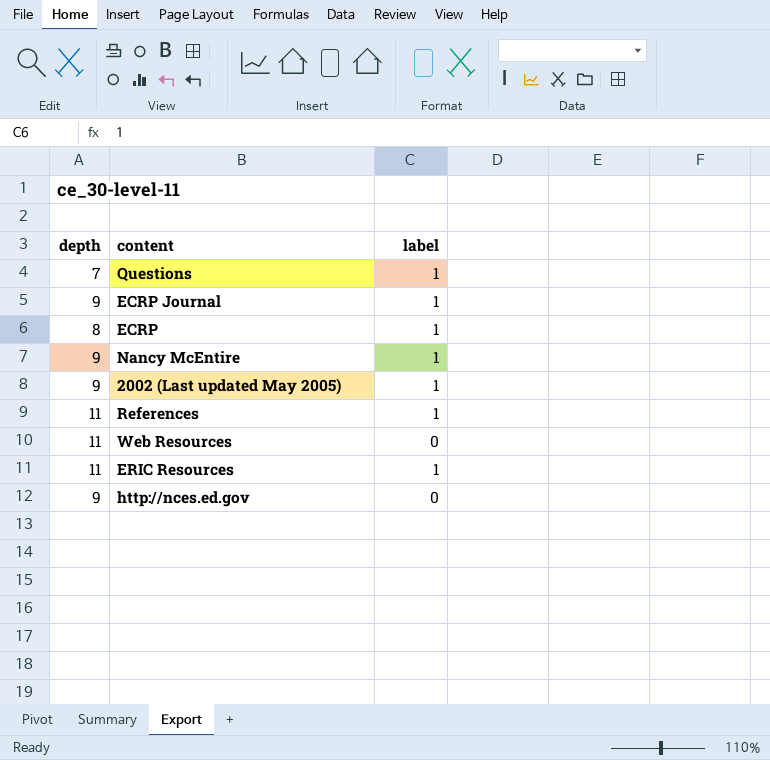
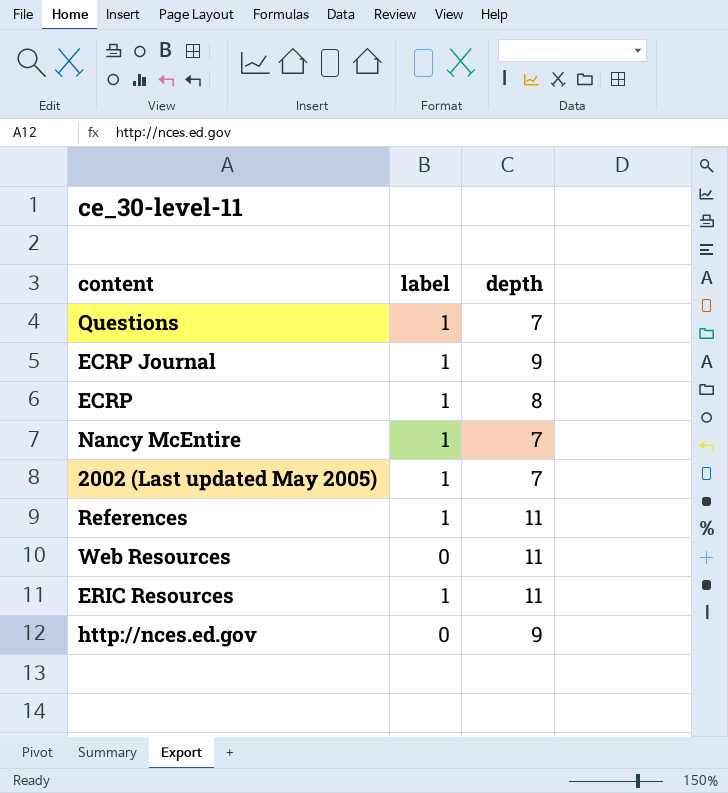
column depth | position: 1 -> 3
Nancy McEntire | depth: 9 -> 7
2002 (Last updated May 2005) | depth: 9 -> 7

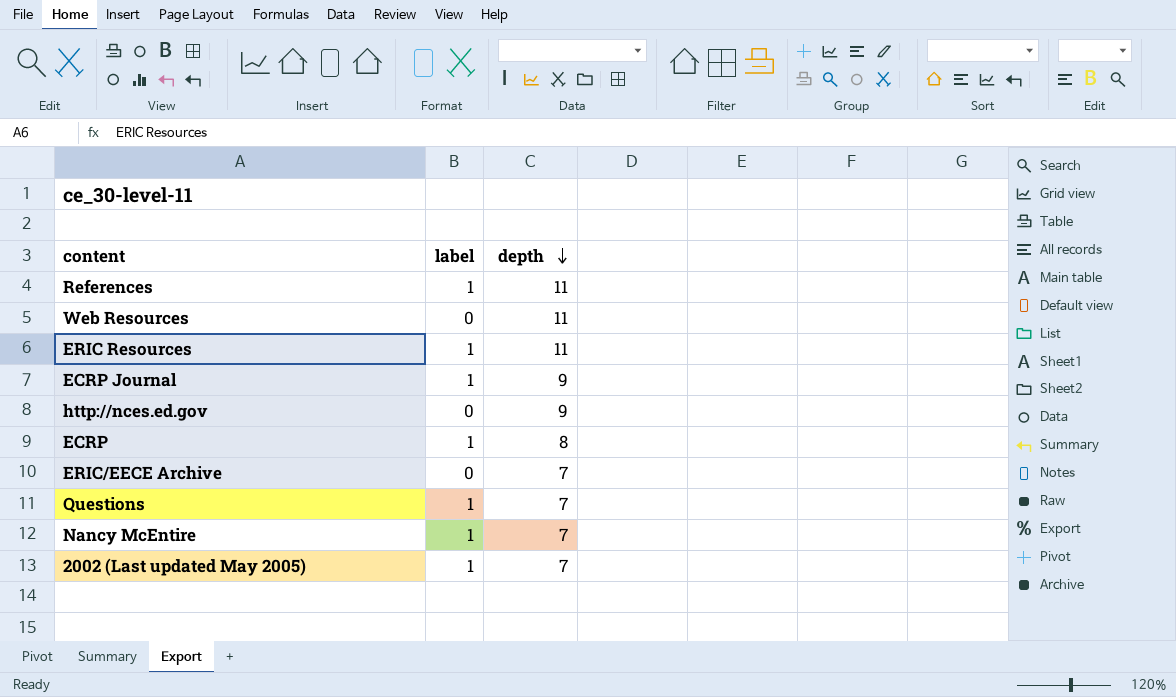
row order: none -> depth descending
row ERIC/EECE Archive: none -> 0 | 7

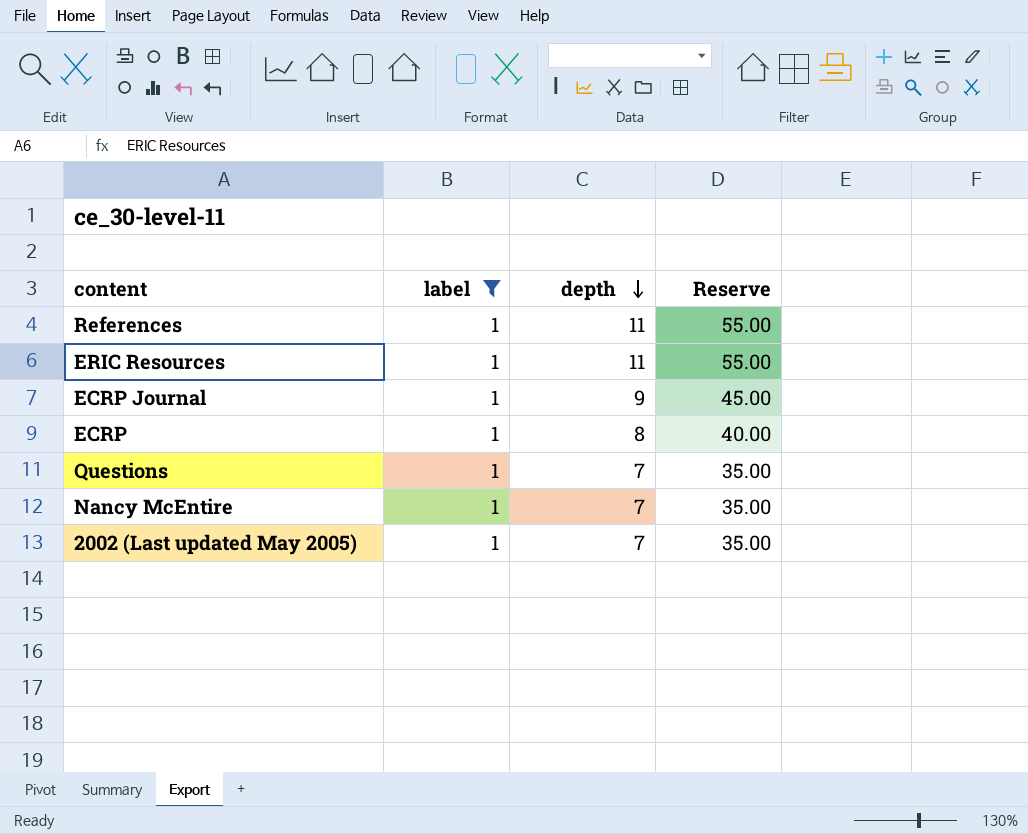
filter: none -> label = 1
column Reserve | formula: none -> [depth] * 5

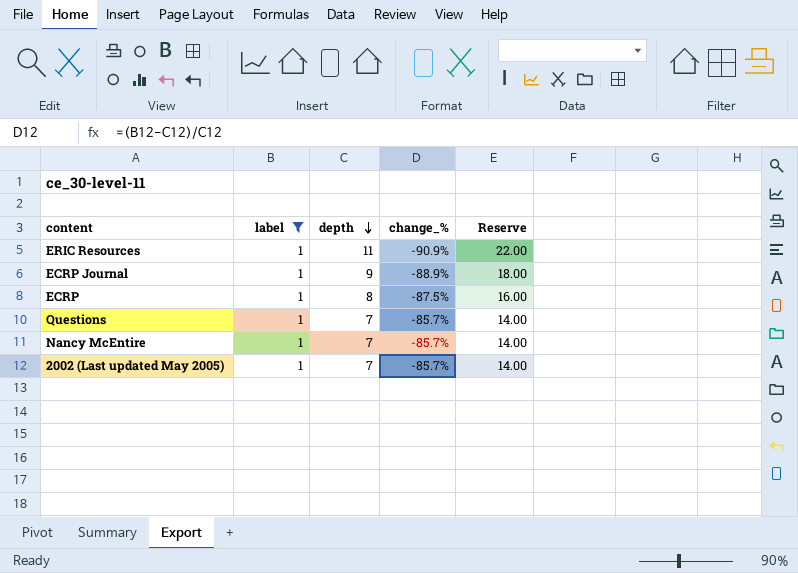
column change_% | formula: none -> ([label] - [depth]) / [depth]
column Reserve | formula: [depth] * 5 -> [depth] * 2
row References: 1 | 11 | 55.00 -> none

